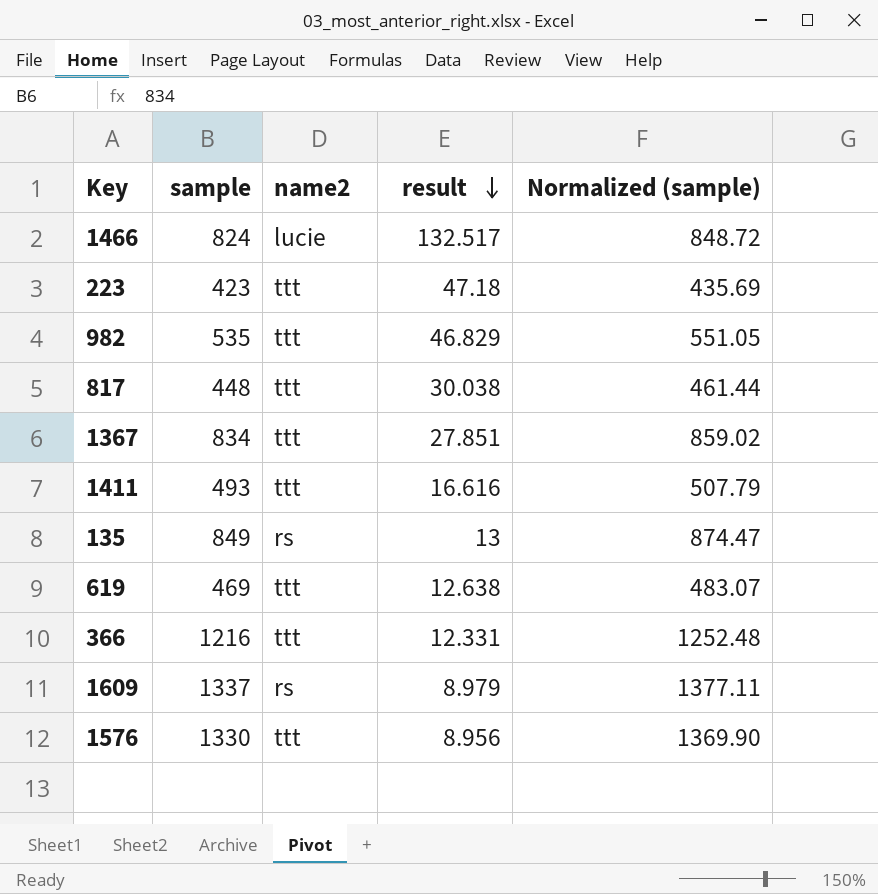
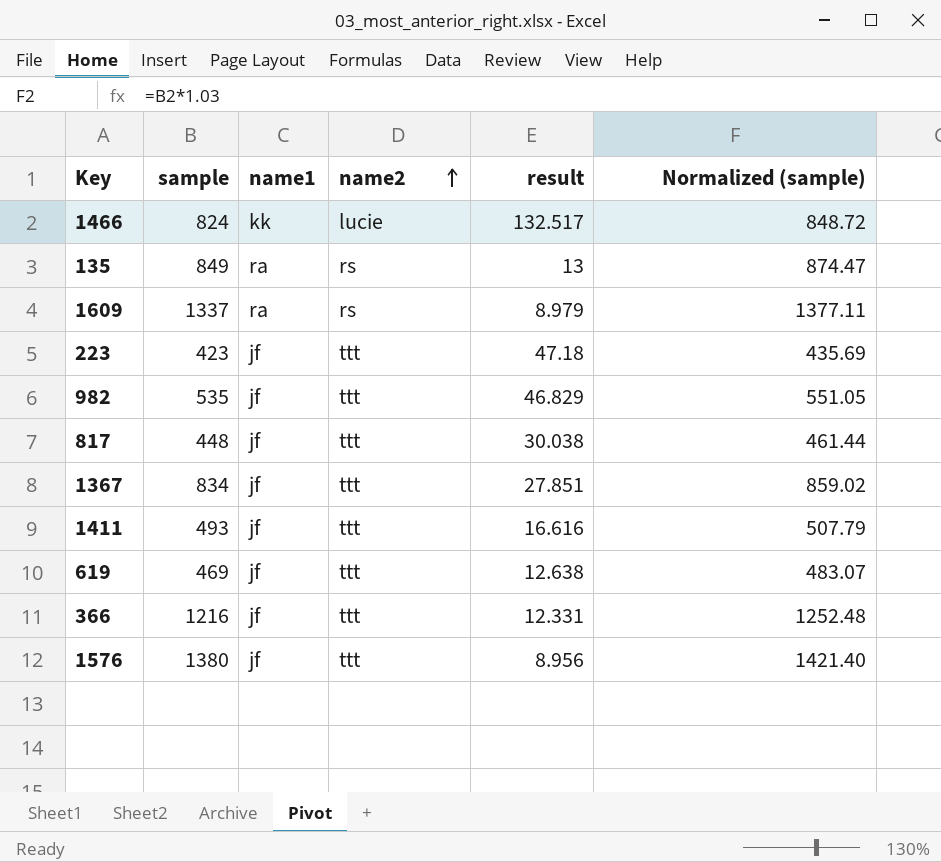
row order: result descending -> name2 ascending
column name1 | position: none -> 3
1576 | sample: 1330 -> 1380
1576 | Normalized (sample): 1369.90 -> 1421.40

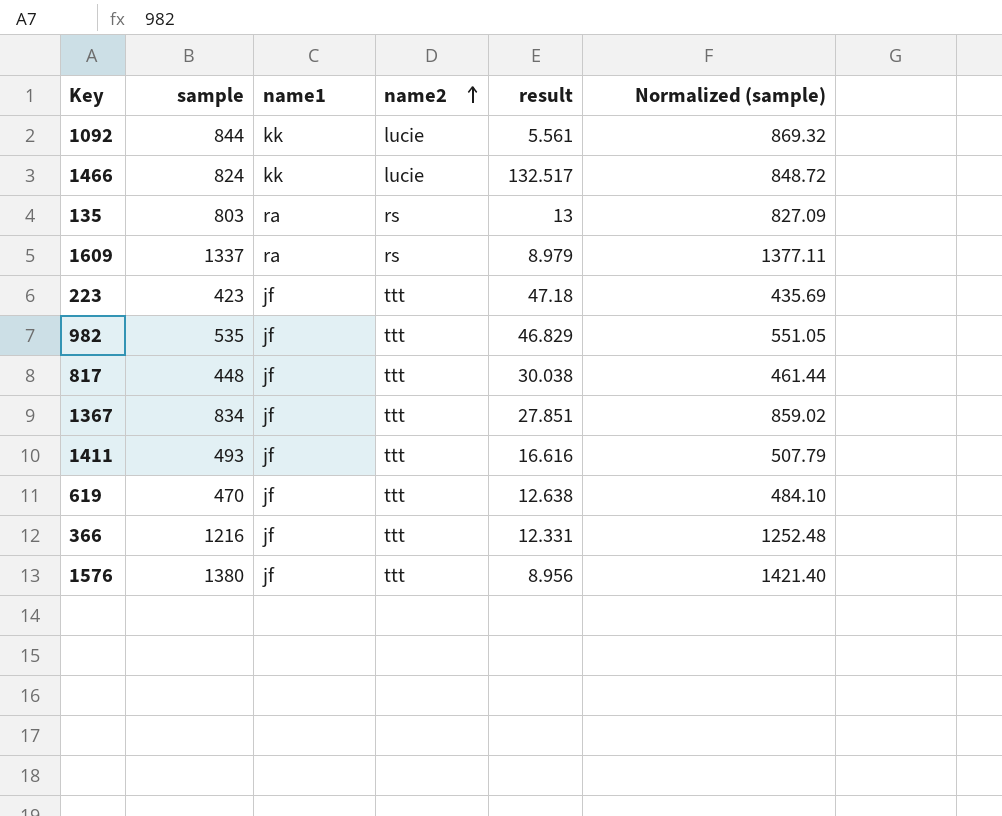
row 1092: none -> 844 | kk | lucie | 5.561 | 869.32
135 | sample: 849 -> 803
135 | Normalized (sample): 874.47 -> 827.09
619 | sample: 469 -> 470
619 | Normalized (sample): 483.07 -> 484.10

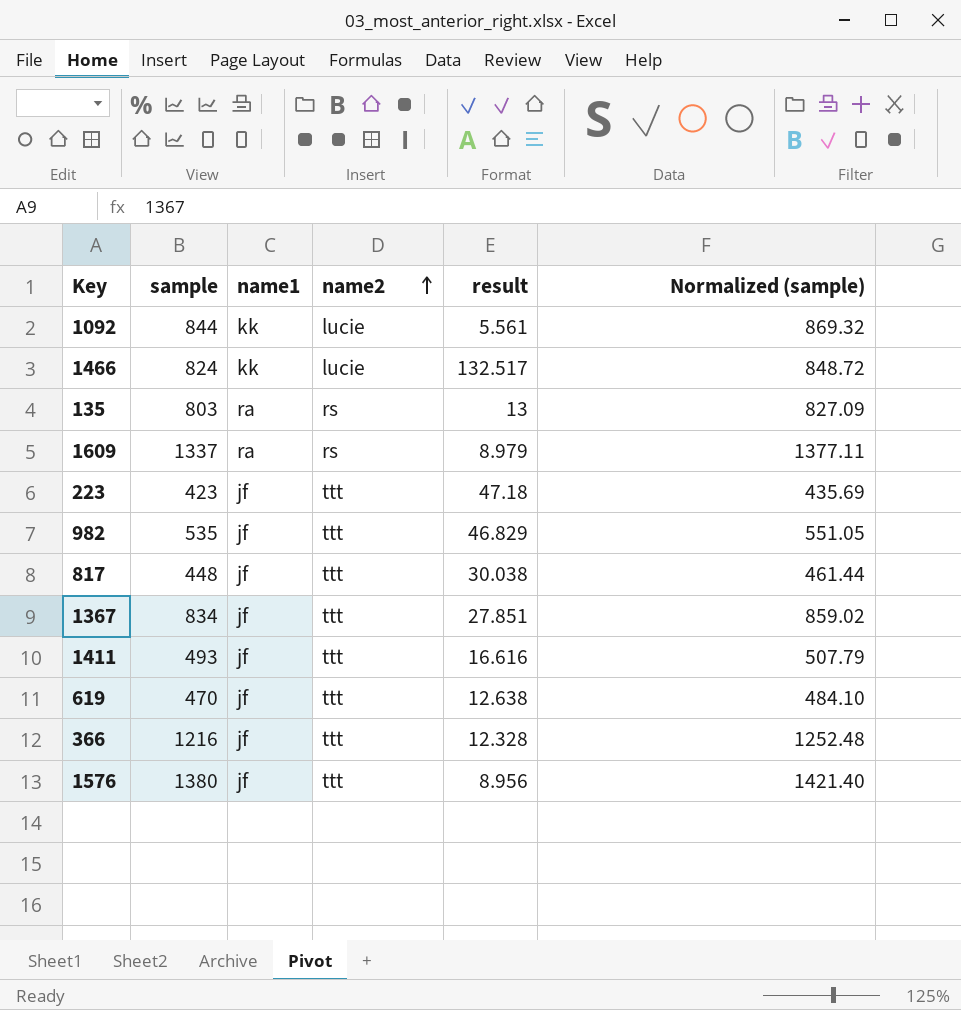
366 | result: 12.331 -> 12.328

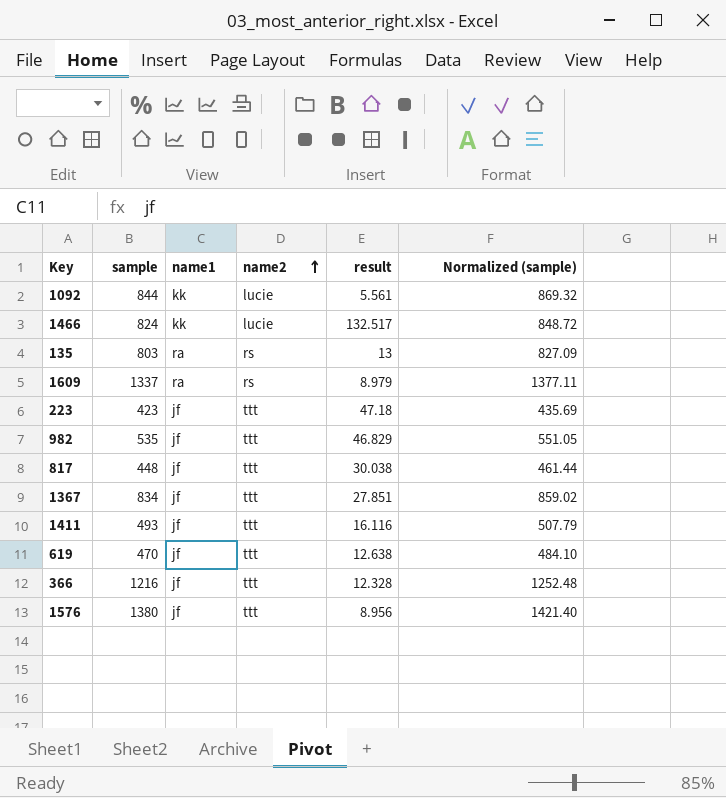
1411 | result: 16.616 -> 16.116

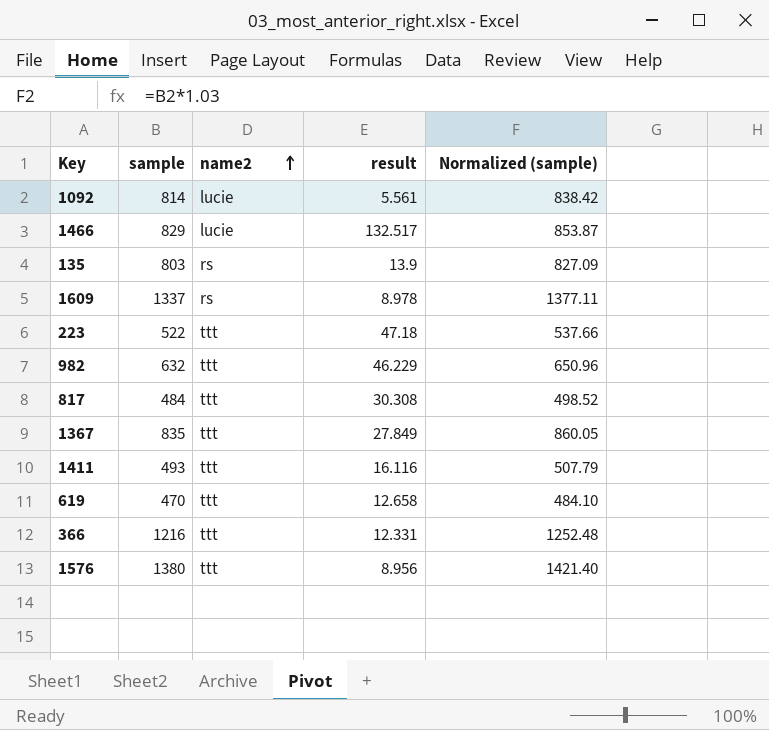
column name1 | position: 3 -> none
1092 | sample: 844 -> 814
1092 | Normalized (sample): 869.32 -> 838.42
1466 | sample: 824 -> 829
1466 | Normalized (sample): 848.72 -> 853.87
135 | result: 13 -> 13.9
1609 | result: 8.979 -> 8.978
223 | sample: 423 -> 522
223 | Normalized (sample): 435.69 -> 537.66
982 | sample: 535 -> 632
982 | result: 46.829 -> 46.229
982 | Normalized (sample): 551.05 -> 650.96
817 | sample: 448 -> 484
817 | result: 30.038 -> 30.308
817 | Normalized (sample): 461.44 -> 498.52
1367 | sample: 834 -> 835
1367 | result: 27.851 -> 27.849
1367 | Normalized (sample): 859.02 -> 860.05
619 | result: 12.638 -> 12.658
366 | result: 12.328 -> 12.331

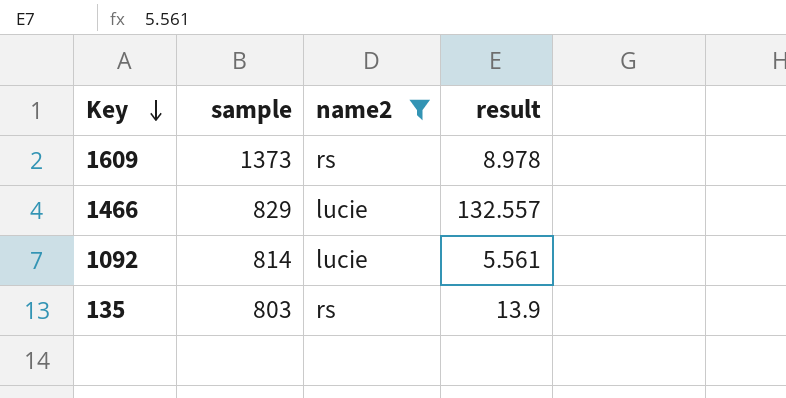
filter: none -> name2 != ttt
row order: name2 ascending -> Key descending
column Normalized (sample) | formula: [sample] * 1.03 -> none
1609 | sample: 1337 -> 1373
1466 | result: 132.517 -> 132.557

